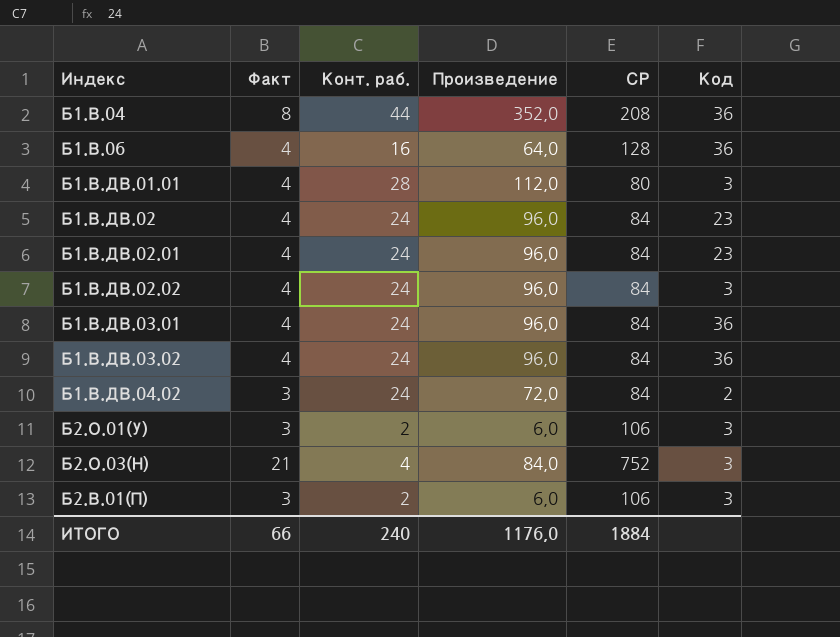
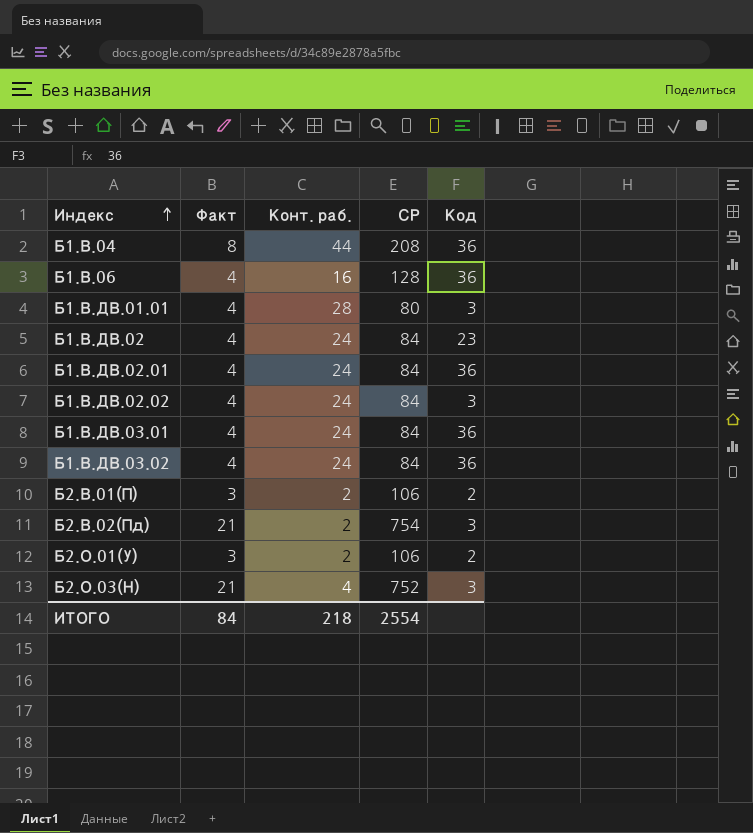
row order: none -> Индекс ascending
column Произведение | formula: [Факт] * [Конт. раб.] -> none
row Б1.В.ДВ.04.02: 3 | 24 | 72,0 | 84 | 2 -> none
Б1.В.ДВ.02.01 | Код: 23 -> 36
Б2.В.01(П) | Код: 3 -> 2
row Б2.В.02(Пд): none -> 21 | 2 | 754 | 3
Б2.О.01(У) | Код: 3 -> 2
ИТОГО | Факт: 66 -> 84
ИТОГО | Конт. раб.: 240 -> 218
ИТОГО | СР: 1884 -> 2554

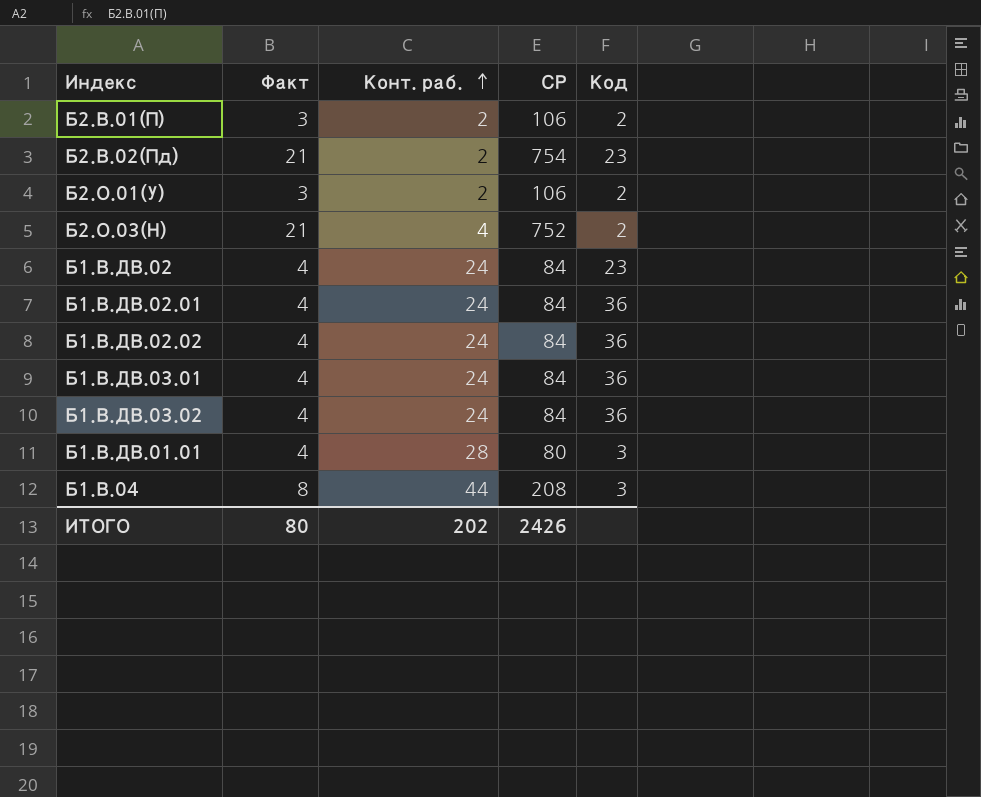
row order: Индекс ascending -> Конт. раб. ascending
row Б1.В.06: 4 | 16 | 128 | 36 -> none
Б2.В.02(Пд) | Код: 3 -> 23
Б2.О.03(Н) | Код: 3 -> 2
Б1.В.ДВ.02.02 | Код: 3 -> 36
Б1.В.04 | Код: 36 -> 3
ИТОГО | Факт: 84 -> 80
ИТОГО | Конт. раб.: 218 -> 202
ИТОГО | СР: 2554 -> 2426

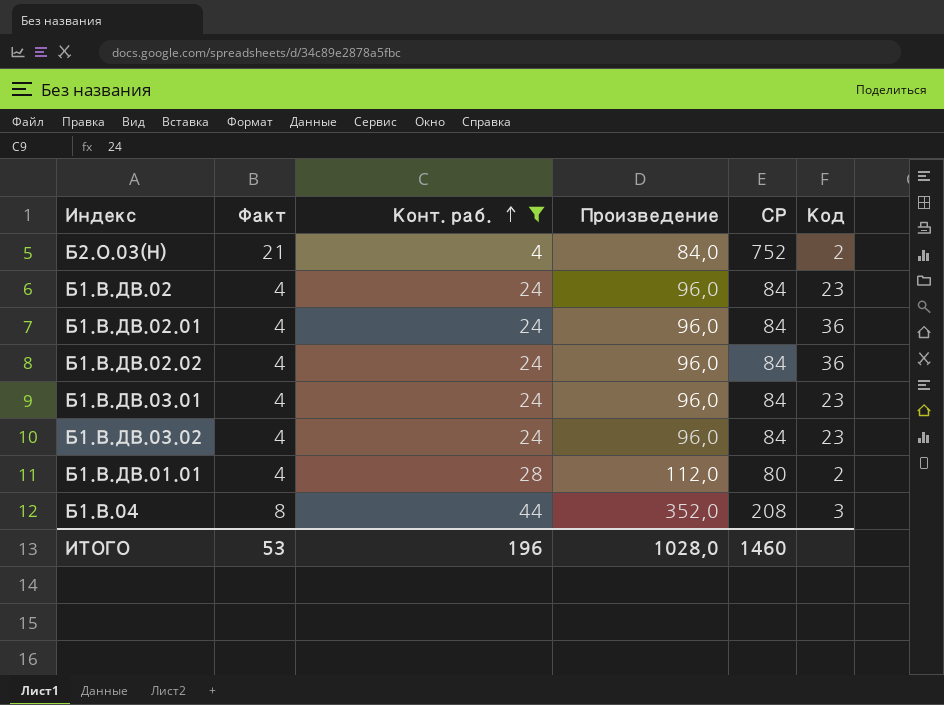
filter: none -> Конт. раб. != 2
column Произведение | formula: none -> [Факт] * [Конт. раб.]
Б1.В.ДВ.03.01 | Код: 36 -> 23
Б1.В.ДВ.03.02 | Код: 36 -> 23
Б1.В.ДВ.01.01 | Код: 3 -> 2
ИТОГО | Факт: 80 -> 53
ИТОГО | Конт. раб.: 202 -> 196
ИТОГО | СР: 2426 -> 1460

